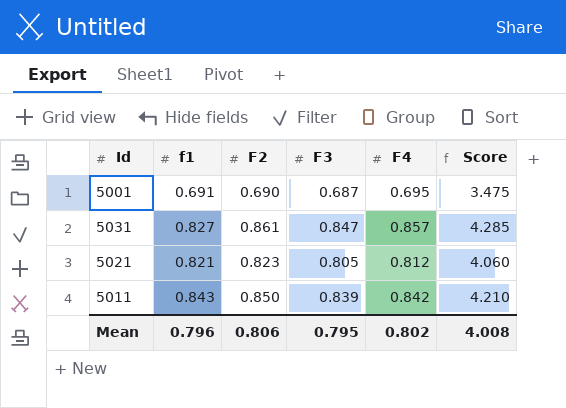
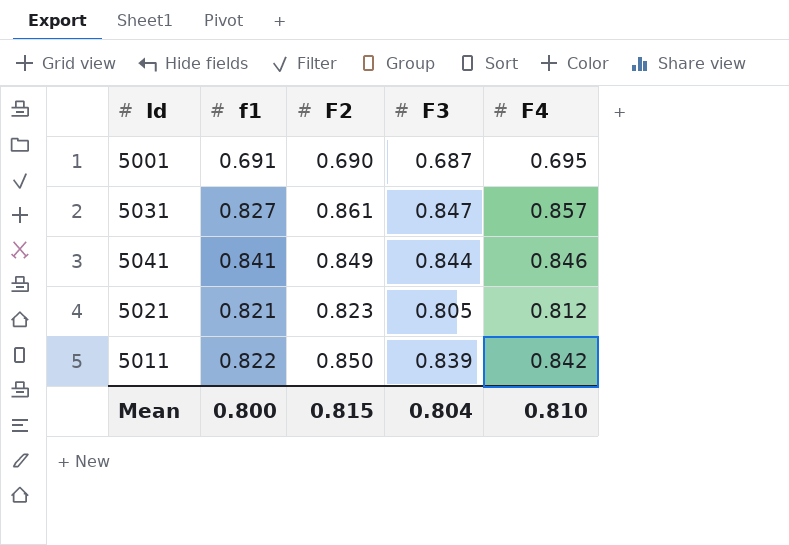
column Score | formula: [F4] * 5 -> none
row 5041: none -> 0.841 | 0.849 | 0.844 | 0.846
5011 | f1: 0.843 -> 0.822
Mean | f1: 0.796 -> 0.800
Mean | F2: 0.806 -> 0.815
Mean | F3: 0.795 -> 0.804
Mean | F4: 0.802 -> 0.810

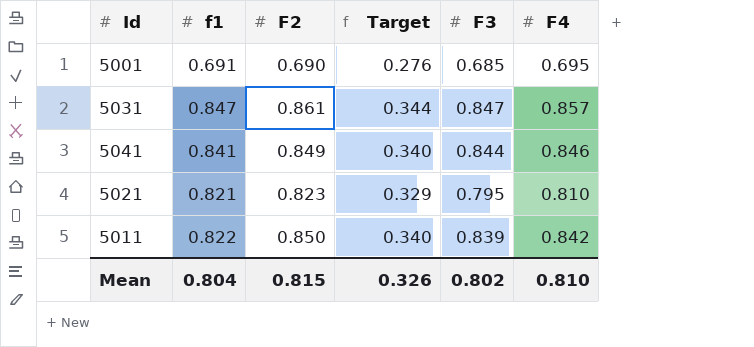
column Target | formula: none -> [F2] * 0.4
5001 | F3: 0.687 -> 0.685
5031 | f1: 0.827 -> 0.847
5021 | F3: 0.805 -> 0.795
5021 | F4: 0.812 -> 0.810
Mean | f1: 0.800 -> 0.804
Mean | F3: 0.804 -> 0.802

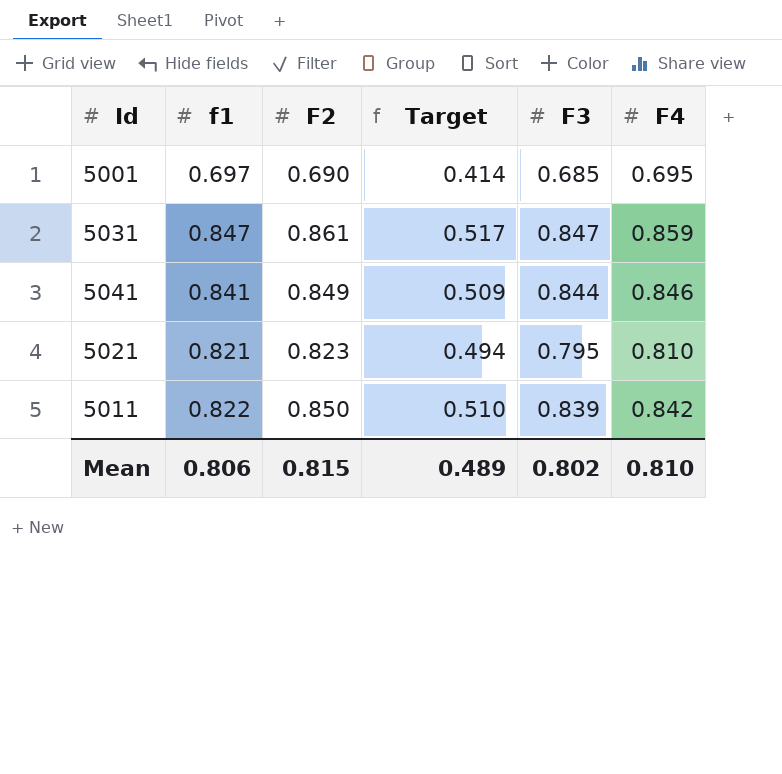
column Target | formula: [F2] * 0.4 -> [F2] * 0.6
5001 | f1: 0.691 -> 0.697
5031 | F4: 0.857 -> 0.859
Mean | f1: 0.804 -> 0.806
Mean | Target: 0.326 -> 0.489

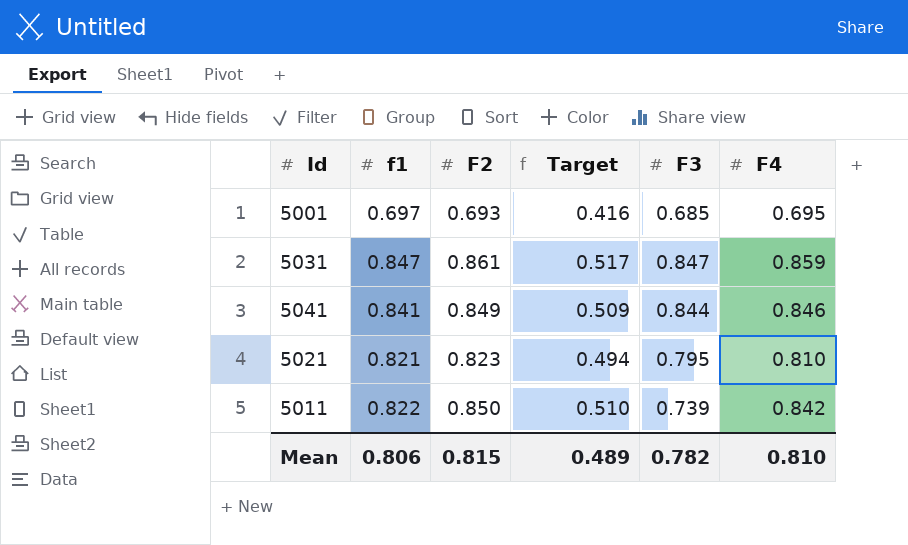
5001 | F2: 0.690 -> 0.693
5001 | Target: 0.414 -> 0.416
5011 | F3: 0.839 -> 0.739
Mean | F3: 0.802 -> 0.782

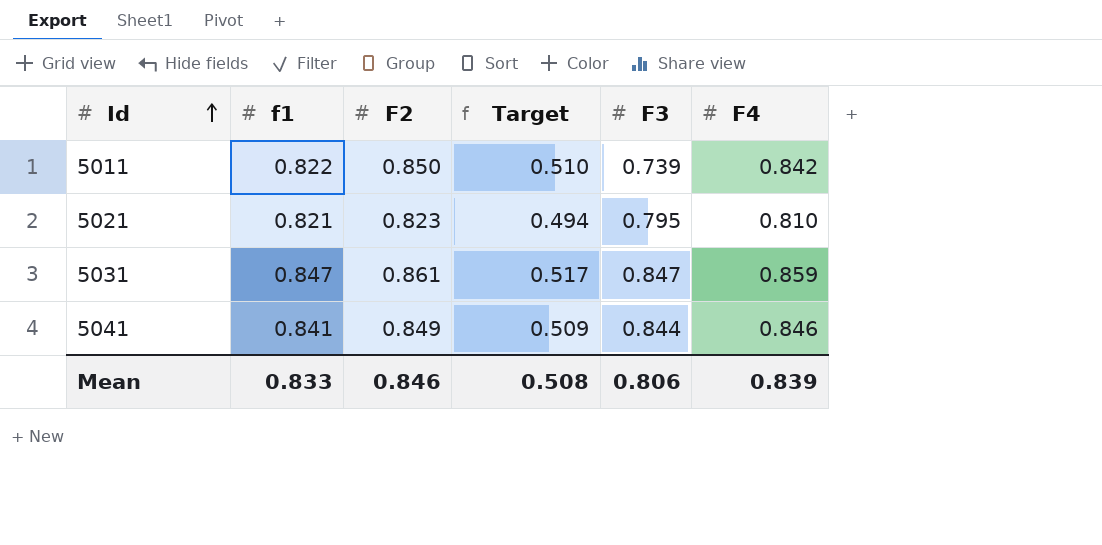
row order: none -> Id ascending
row 5001: 0.697 | 0.693 | 0.416 | 0.685 | 0.695 -> none
Mean | f1: 0.806 -> 0.833
Mean | F2: 0.815 -> 0.846
Mean | Target: 0.489 -> 0.508
Mean | F3: 0.782 -> 0.806
Mean | F4: 0.810 -> 0.839

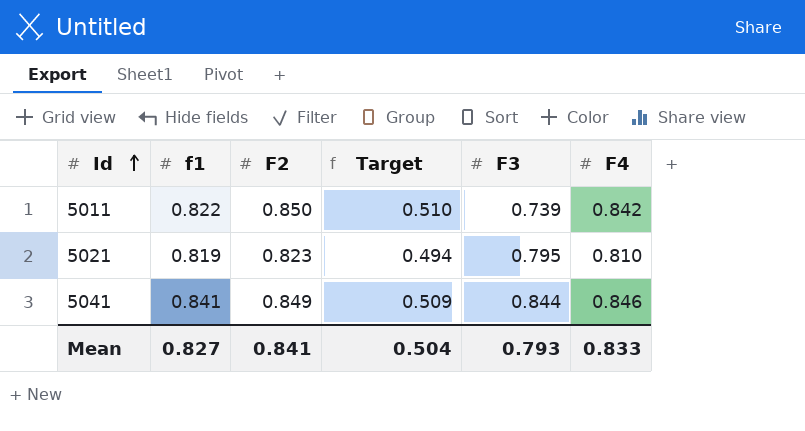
row 5031: 0.847 | 0.861 | 0.517 | 0.847 | 0.859 -> none
5021 | f1: 0.821 -> 0.819
Mean | f1: 0.833 -> 0.827
Mean | F2: 0.846 -> 0.841
Mean | Target: 0.508 -> 0.504
Mean | F3: 0.806 -> 0.793
Mean | F4: 0.839 -> 0.833

